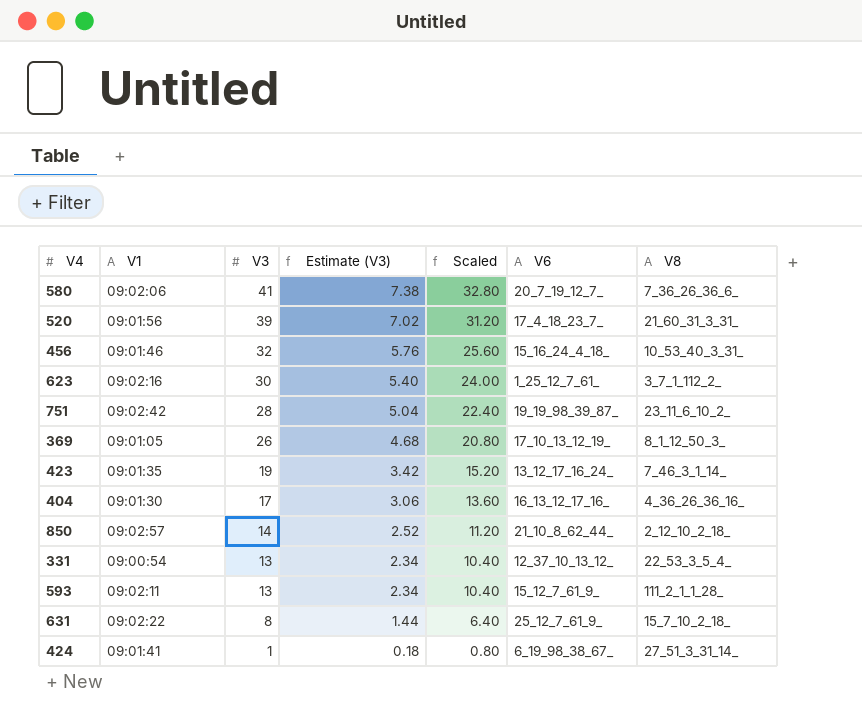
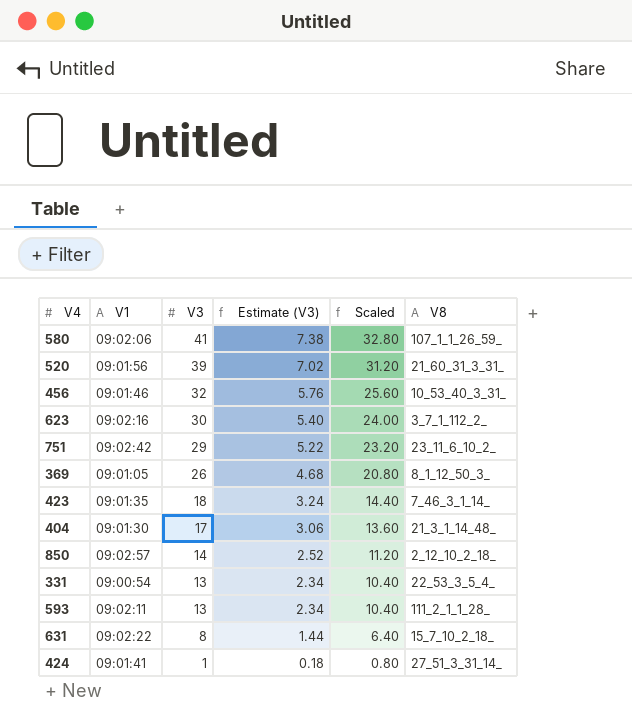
column V6 | position: 6 -> none
580 | V8: 7_36_26_36_6_ -> 107_1_1_26_59_
751 | V3: 28 -> 29
751 | Estimate (V3): 5.04 -> 5.22
751 | Scaled: 22.40 -> 23.20
423 | V3: 19 -> 18
423 | Estimate (V3): 3.42 -> 3.24
423 | Scaled: 15.20 -> 14.40
404 | V8: 4_36_26_36_16_ -> 21_3_1_14_48_

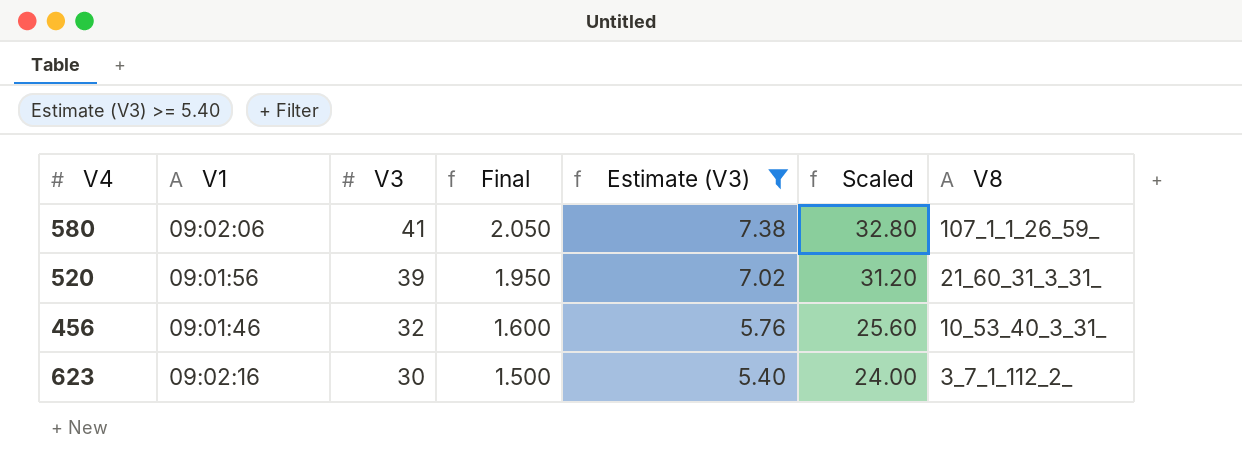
filter: none -> Estimate (V3) >= 5.40
column Final | formula: none -> [V3] * 0.05

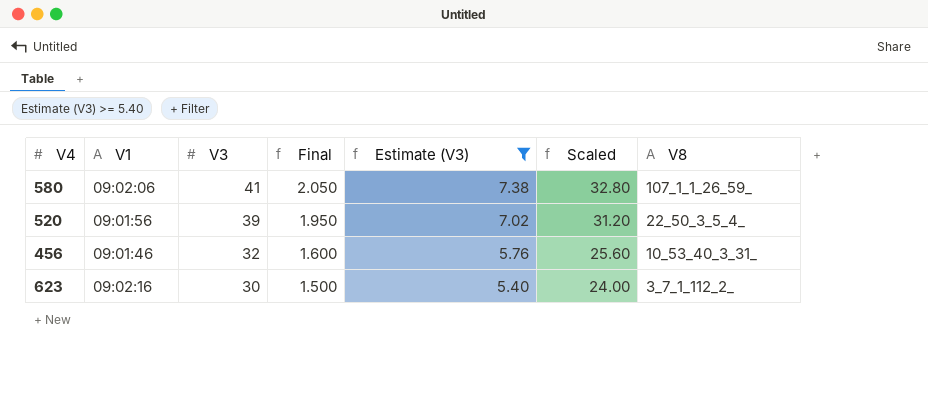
520 | V8: 21_60_31_3_31_ -> 22_50_3_5_4_

